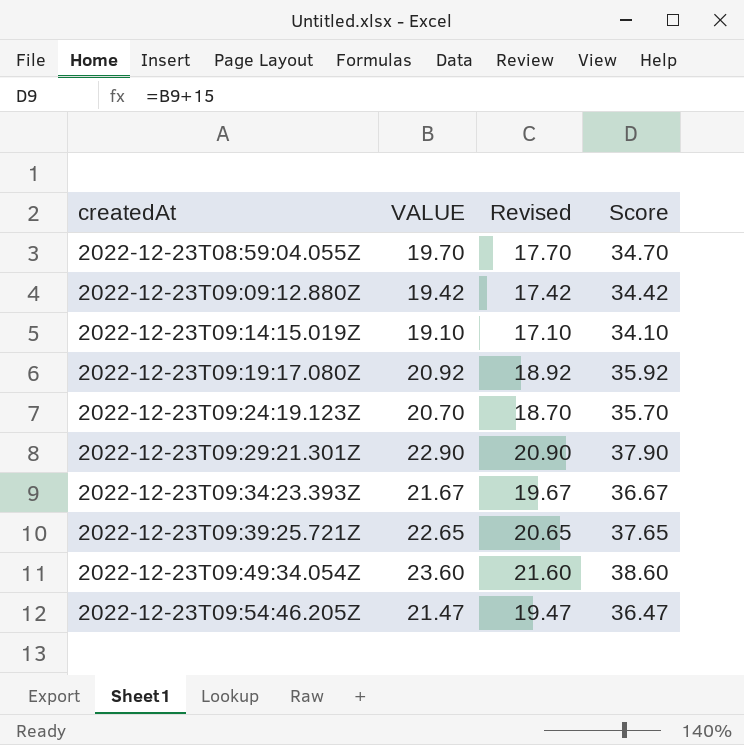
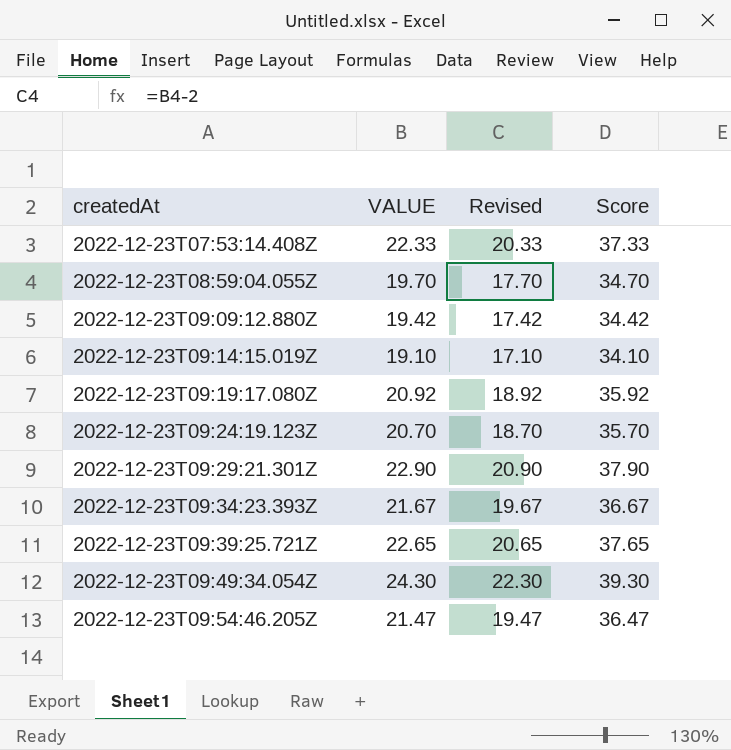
row 2022-12-23T07:53:14.408Z: none -> 22.33 | 20.33 | 37.33
2022-12-23T09:49:34.054Z | VALUE: 23.60 -> 24.30
2022-12-23T09:49:34.054Z | Revised: 21.60 -> 22.30
2022-12-23T09:49:34.054Z | Score: 38.60 -> 39.30

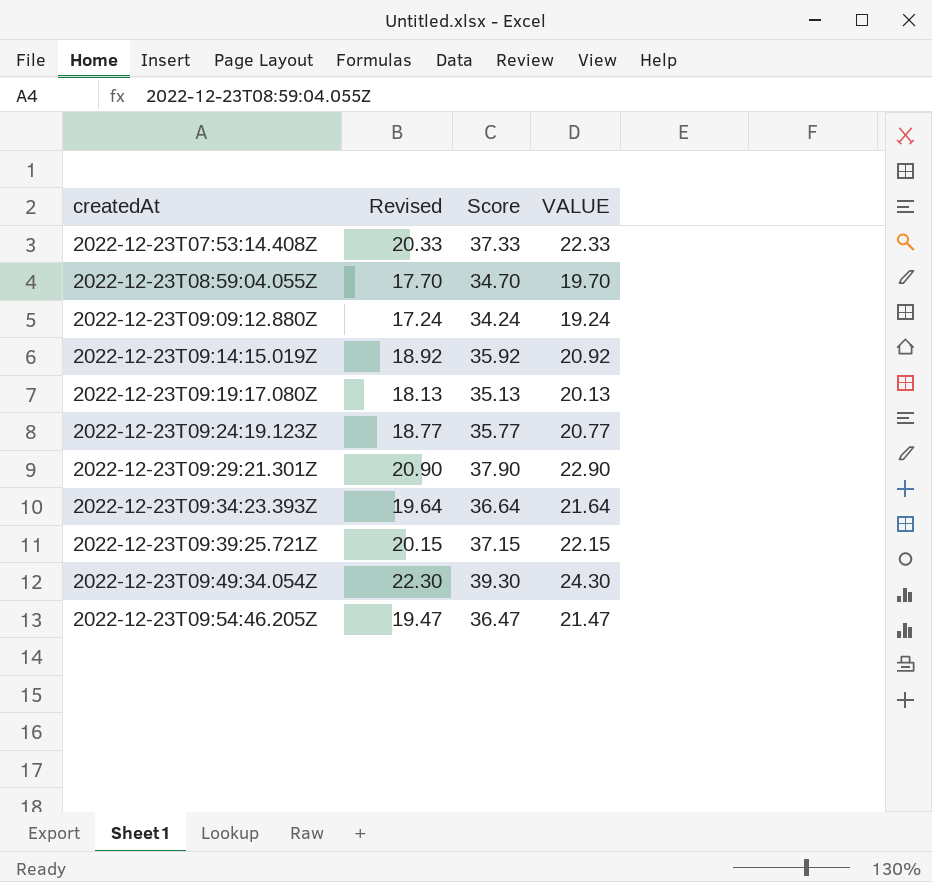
column VALUE | position: 2 -> 4
2022-12-23T09:09:12.880Z | Revised: 17.42 -> 17.24
2022-12-23T09:09:12.880Z | Score: 34.42 -> 34.24
2022-12-23T09:09:12.880Z | VALUE: 19.42 -> 19.24
2022-12-23T09:14:15.019Z | Revised: 17.10 -> 18.92
2022-12-23T09:14:15.019Z | Score: 34.10 -> 35.92
2022-12-23T09:14:15.019Z | VALUE: 19.10 -> 20.92
2022-12-23T09:19:17.080Z | Revised: 18.92 -> 18.13
2022-12-23T09:19:17.080Z | Score: 35.92 -> 35.13
2022-12-23T09:19:17.080Z | VALUE: 20.92 -> 20.13
2022-12-23T09:24:19.123Z | Revised: 18.70 -> 18.77
2022-12-23T09:24:19.123Z | Score: 35.70 -> 35.77
2022-12-23T09:24:19.123Z | VALUE: 20.70 -> 20.77
2022-12-23T09:34:23.393Z | Revised: 19.67 -> 19.64
2022-12-23T09:34:23.393Z | Score: 36.67 -> 36.64
2022-12-23T09:34:23.393Z | VALUE: 21.67 -> 21.64
2022-12-23T09:39:25.721Z | Revised: 20.65 -> 20.15
2022-12-23T09:39:25.721Z | Score: 37.65 -> 37.15
2022-12-23T09:39:25.721Z | VALUE: 22.65 -> 22.15

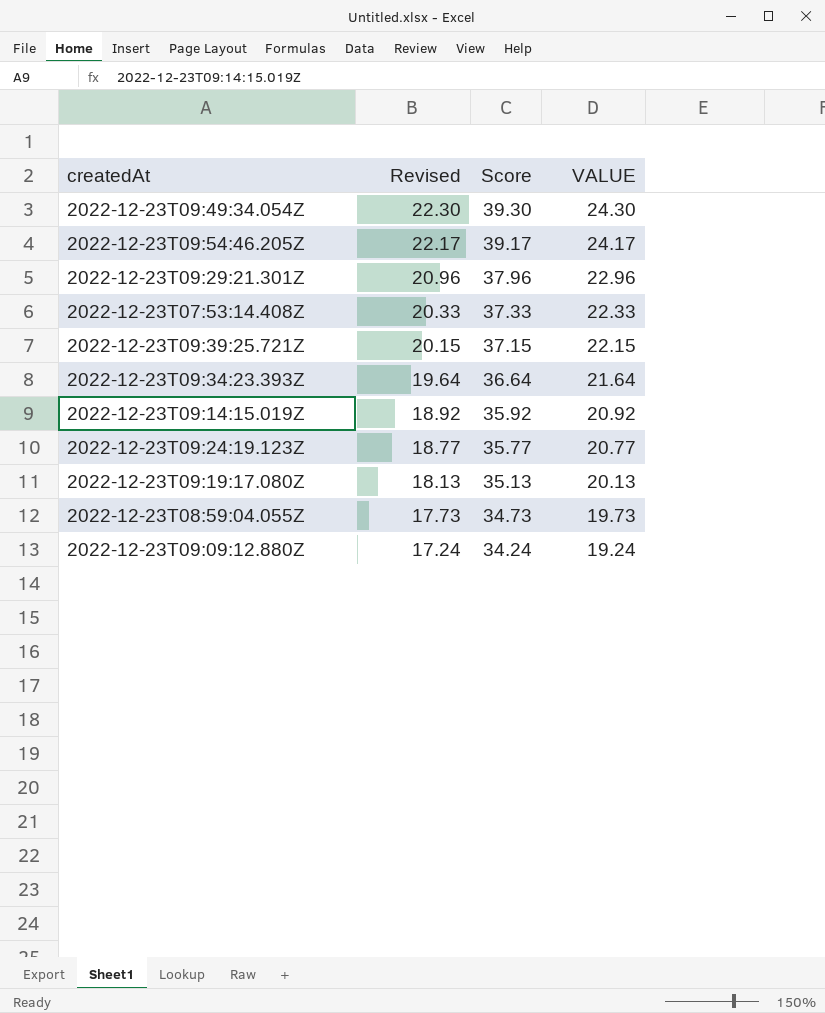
row order: createdAt ascending -> Revised descending
2022-12-23T09:54:46.205Z | Revised: 19.47 -> 22.17
2022-12-23T09:54:46.205Z | Score: 36.47 -> 39.17
2022-12-23T09:54:46.205Z | VALUE: 21.47 -> 24.17
2022-12-23T09:29:21.301Z | Revised: 20.90 -> 20.96
2022-12-23T09:29:21.301Z | Score: 37.90 -> 37.96
2022-12-23T09:29:21.301Z | VALUE: 22.90 -> 22.96
2022-12-23T08:59:04.055Z | Revised: 17.70 -> 17.73
2022-12-23T08:59:04.055Z | Score: 34.70 -> 34.73
2022-12-23T08:59:04.055Z | VALUE: 19.70 -> 19.73

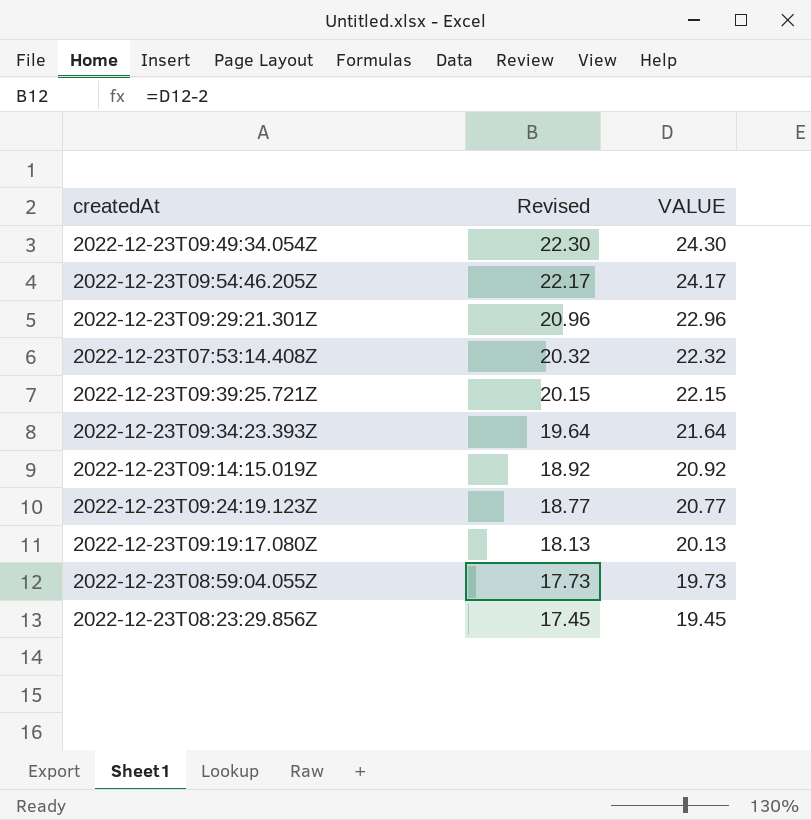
column Score | formula: [VALUE] + 15 -> none
row 2022-12-23T09:09:12.880Z: 17.24 | 34.24 | 19.24 -> none
2022-12-23T07:53:14.408Z | Revised: 20.33 -> 20.32
2022-12-23T07:53:14.408Z | VALUE: 22.33 -> 22.32
row 2022-12-23T08:23:29.856Z: none -> 17.45 | 19.45

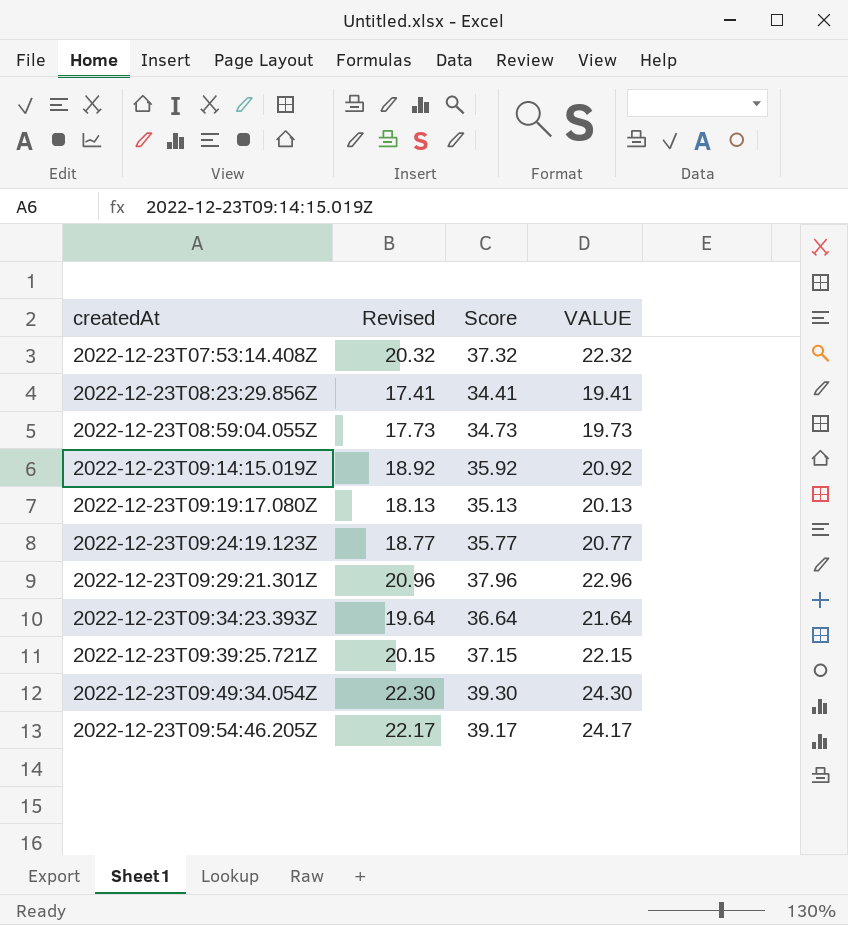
row order: Revised descending -> createdAt ascending
column Score | formula: none -> [VALUE] + 15
2022-12-23T08:23:29.856Z | Revised: 17.45 -> 17.41
2022-12-23T08:23:29.856Z | VALUE: 19.45 -> 19.41

